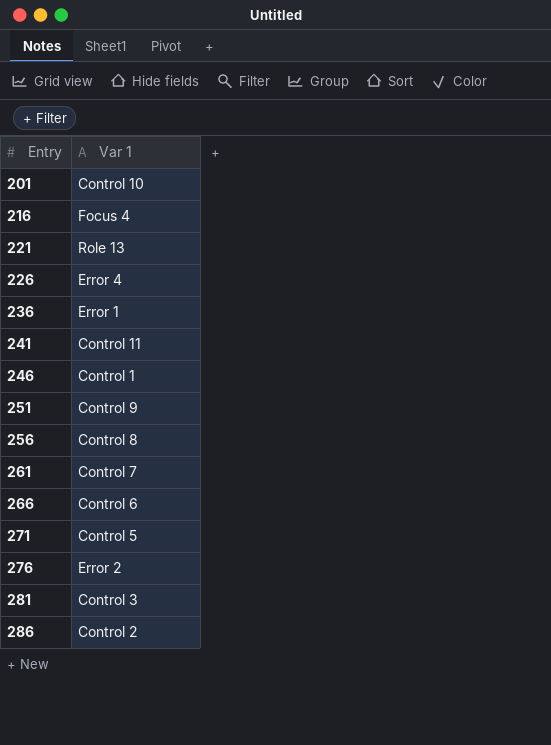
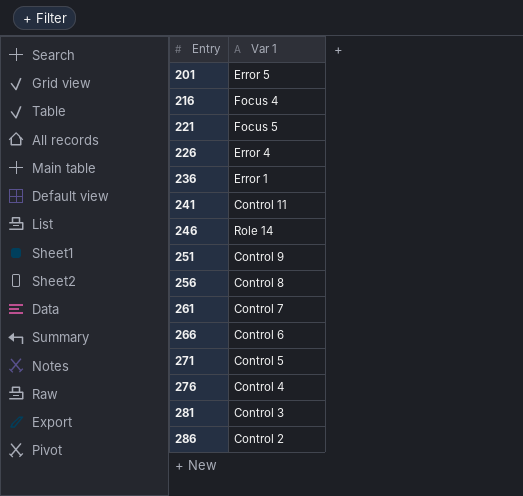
201 | Var 1: Control 10 -> Error 5
221 | Var 1: Role 13 -> Focus 5
246 | Var 1: Control 1 -> Role 14
276 | Var 1: Error 2 -> Control 4

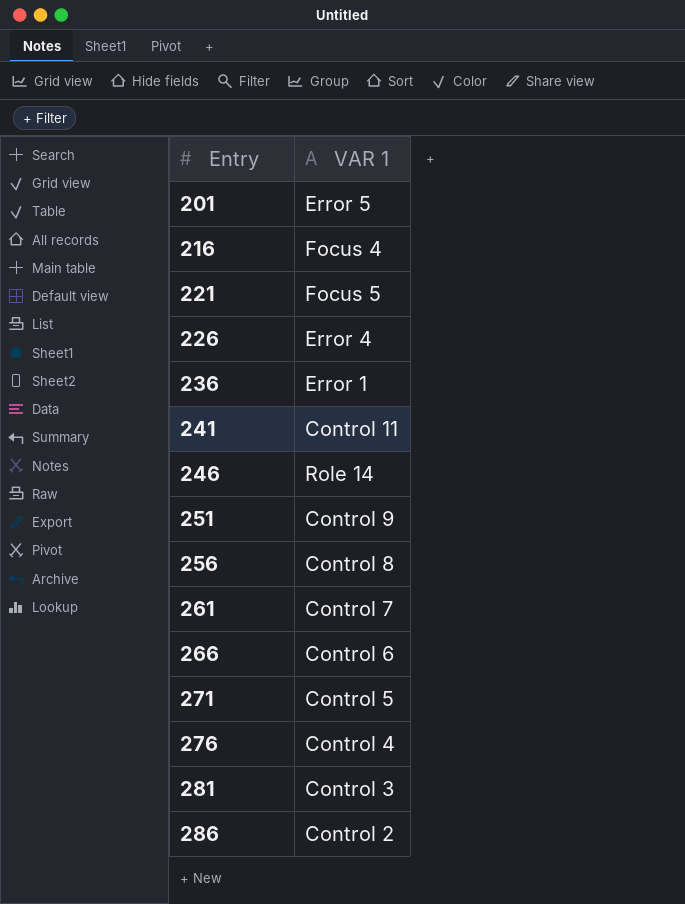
column name: Var 1 -> VAR 1

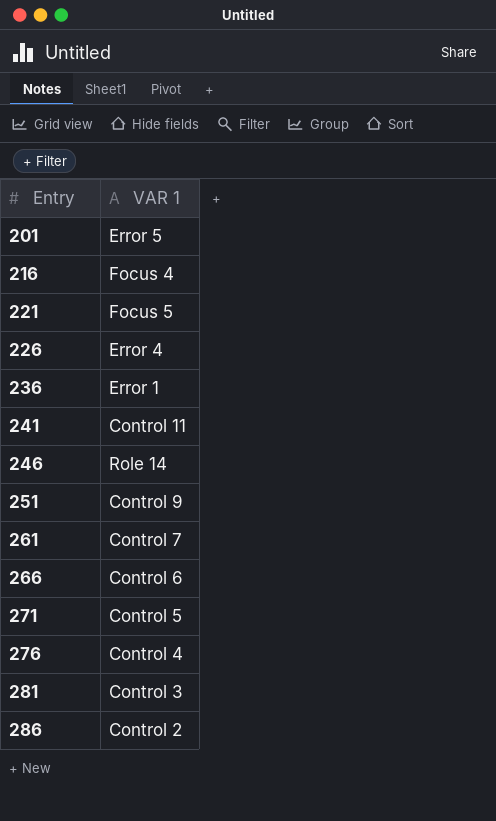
row 256: Control 8 -> none

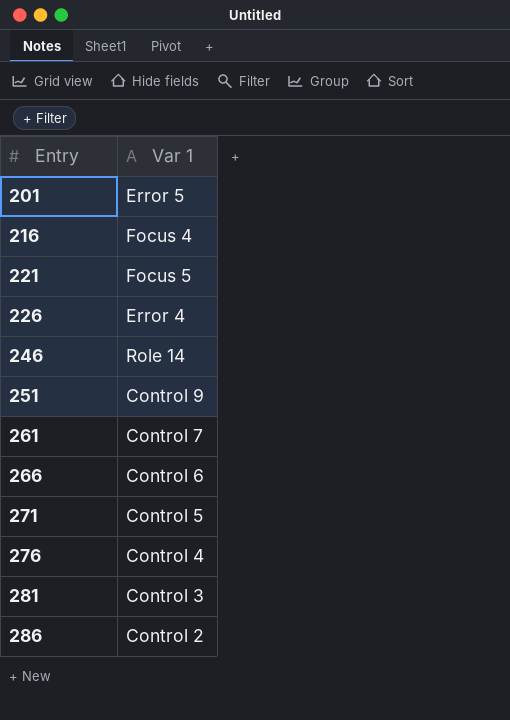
column name: VAR 1 -> Var 1
row 236: Error 1 -> none
row 241: Control 11 -> none

